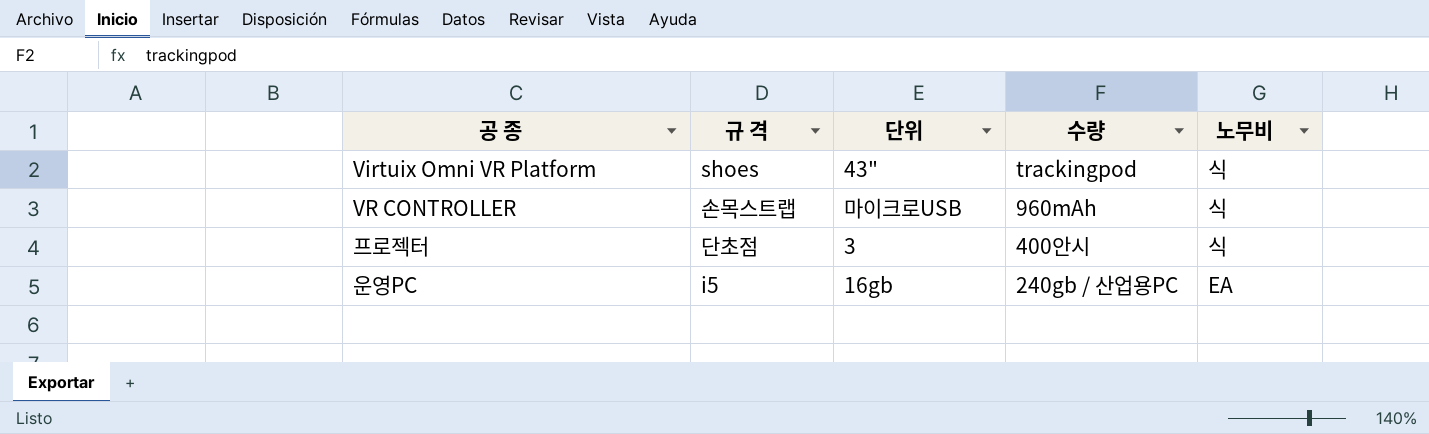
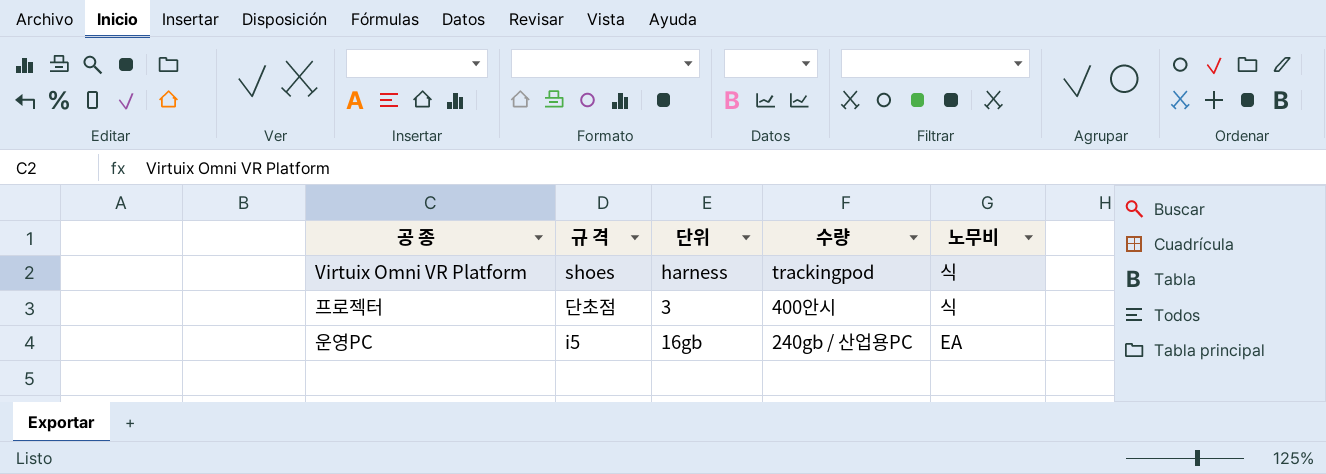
row VR CONTROLLER: 손목스트랩 | 마이크로USB | 960mAh | 식 -> none
Virtuix Omni VR Platform | 단위: 43" -> harness

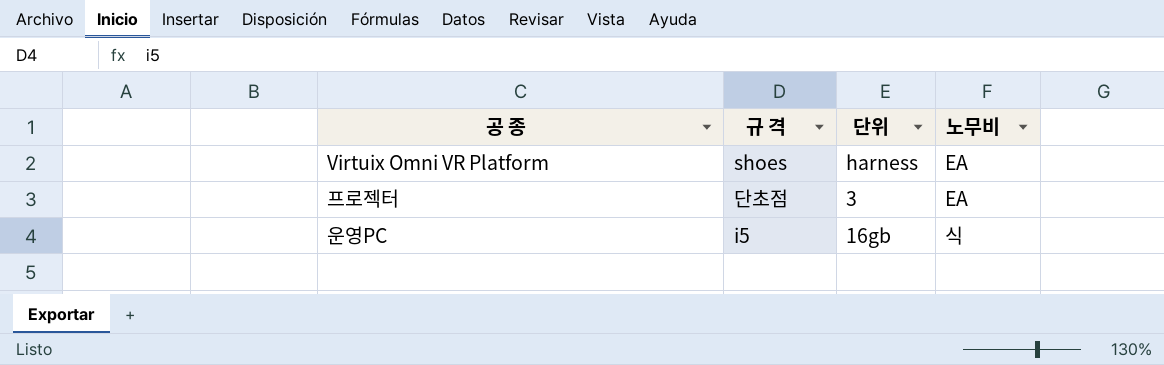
column 수량 | position: 4 -> none
Virtuix Omni VR Platform | 노무비: 식 -> EA
프로젝터 | 노무비: 식 -> EA
운영PC | 노무비: EA -> 식

